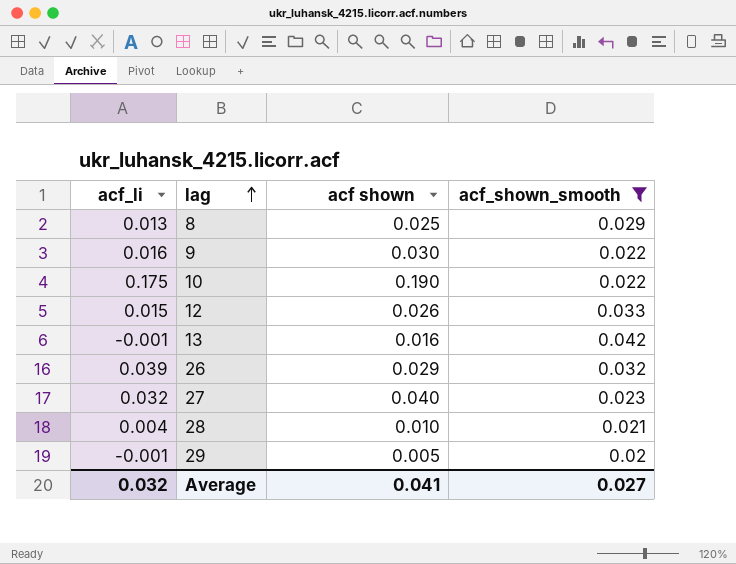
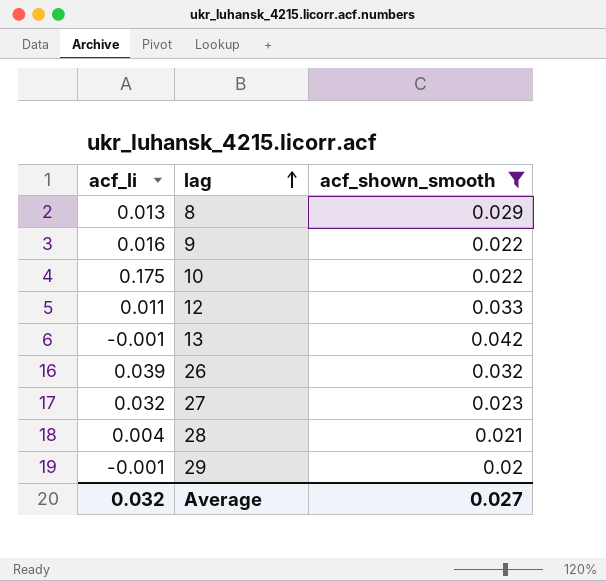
column acf shown | position: 3 -> none
12 | acf_li: 0.015 -> 0.011

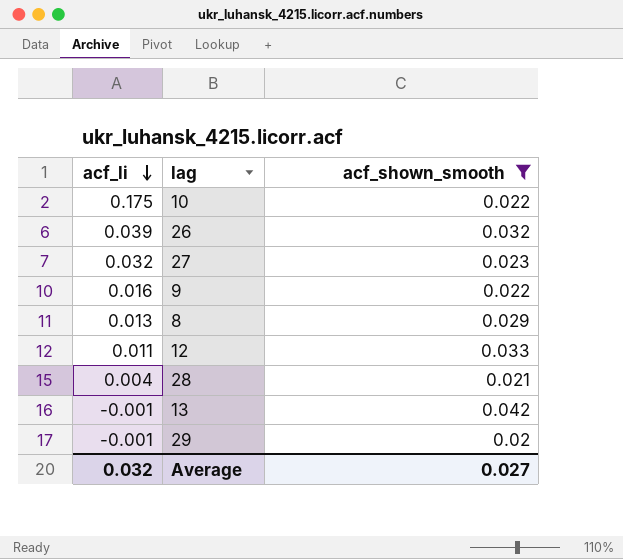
row order: lag ascending -> acf_li descending

